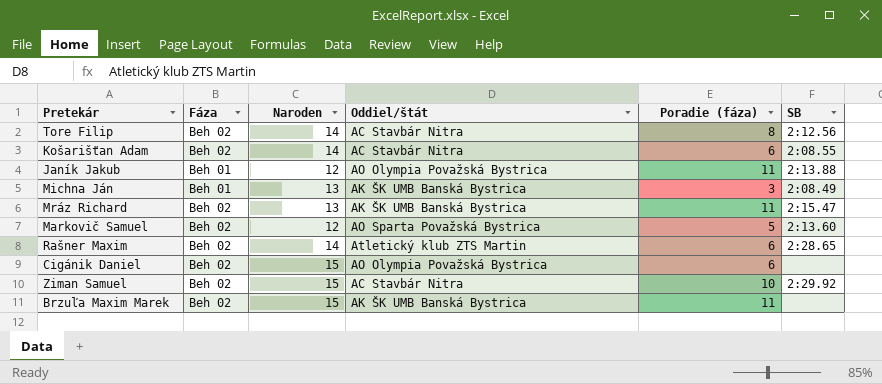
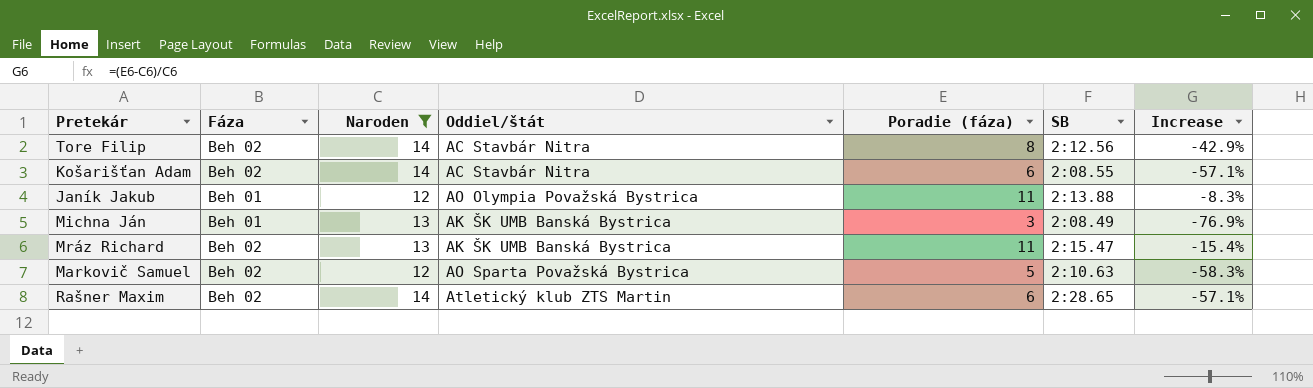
filter: none -> Naroden != 15
column Increase | formula: none -> ([Poradie (fáza)] - [Naroden]) / [Naroden]
Markovič Samuel | SB: 2:13.60 -> 2:10.63

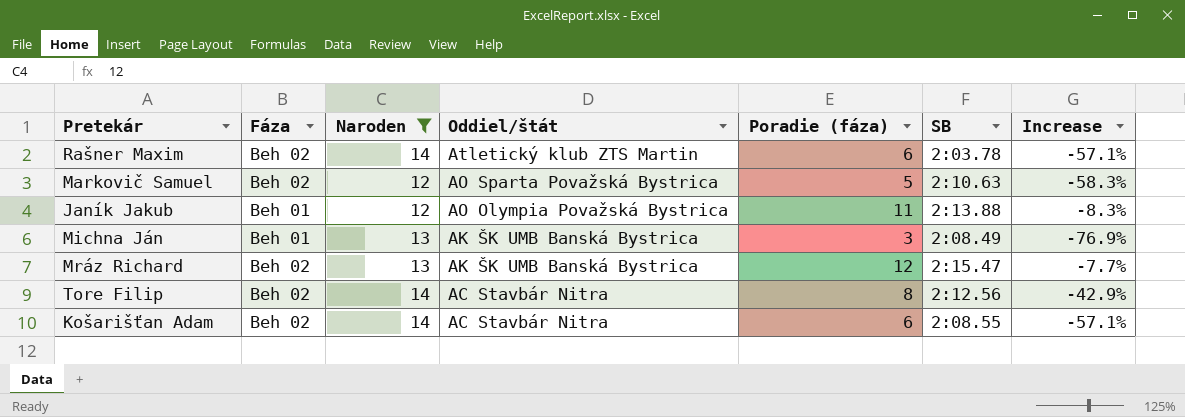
row order: none -> Oddiel/štát descending
Rašner Maxim | SB: 2:28.65 -> 2:03.78
Mráz Richard | Poradie (fáza): 11 -> 12
Mráz Richard | Increase: -15.4% -> -7.7%

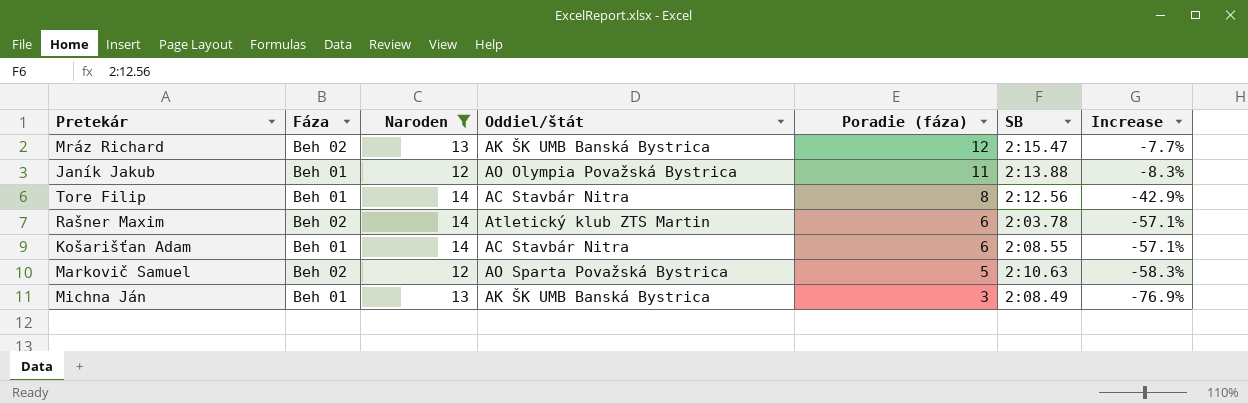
row order: Oddiel/štát descending -> Poradie (fáza) descending
Tore Filip | Fáza: Beh 02 -> Beh 01
Košarišťan Adam | Fáza: Beh 02 -> Beh 01

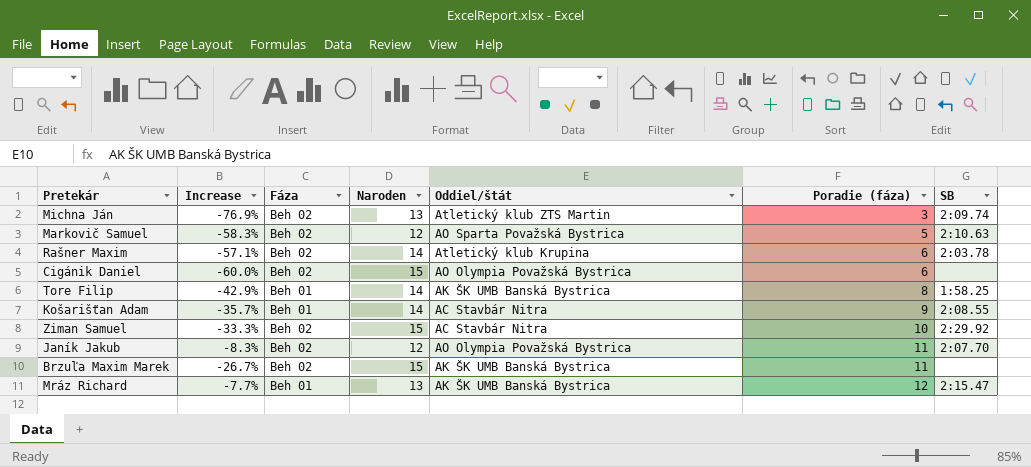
filter: Naroden != 15 -> none
row order: Poradie (fáza) descending -> Poradie (fáza) ascending
column Increase | position: 7 -> 2
Michna Ján | Fáza: Beh 01 -> Beh 02
Michna Ján | Oddiel/štát: AK ŠK UMB Banská Bystrica -> Atletický klub ZTS Martin
Michna Ján | SB: 2:08.49 -> 2:09.74
Rašner Maxim | Oddiel/štát: Atletický klub ZTS Martin -> Atletický klub Krupina
Tore Filip | Oddiel/štát: AC Stavbár Nitra -> AK ŠK UMB Banská Bystrica
Tore Filip | SB: 2:12.56 -> 1:58.25
Košarišťan Adam | Increase: -57.1% -> -35.7%
Košarišťan Adam | Poradie (fáza): 6 -> 9
Janík Jakub | Fáza: Beh 01 -> Beh 02
Janík Jakub | SB: 2:13.88 -> 2:07.70
Mráz Richard | Fáza: Beh 02 -> Beh 01

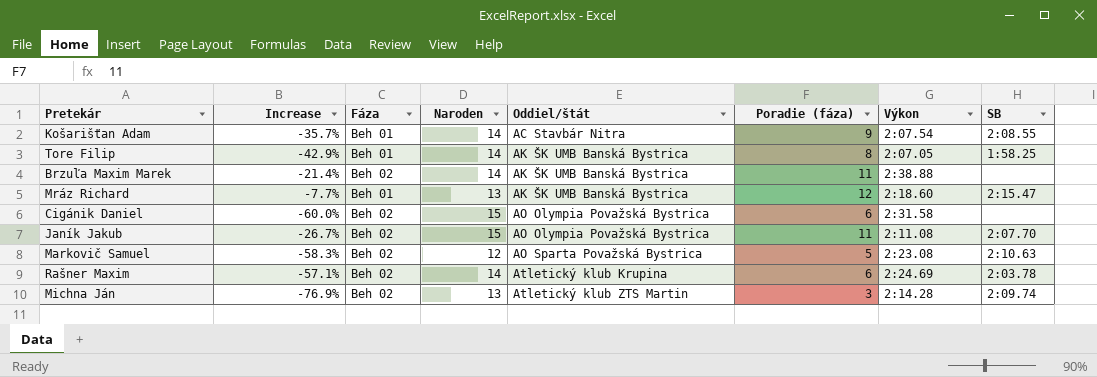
row order: Poradie (fáza) ascending -> Oddiel/štát ascending
column Výkon | position: none -> 7
row Ziman Samuel: -33.3% | Beh 02 | 15 | AC Stavbár Nitra | 10 | 2:29.92 -> none
Brzuľa Maxim Marek | Increase: -26.7% -> -21.4%
Brzuľa Maxim Marek | Naroden: 15 -> 14
Janík Jakub | Increase: -8.3% -> -26.7%
Janík Jakub | Naroden: 12 -> 15

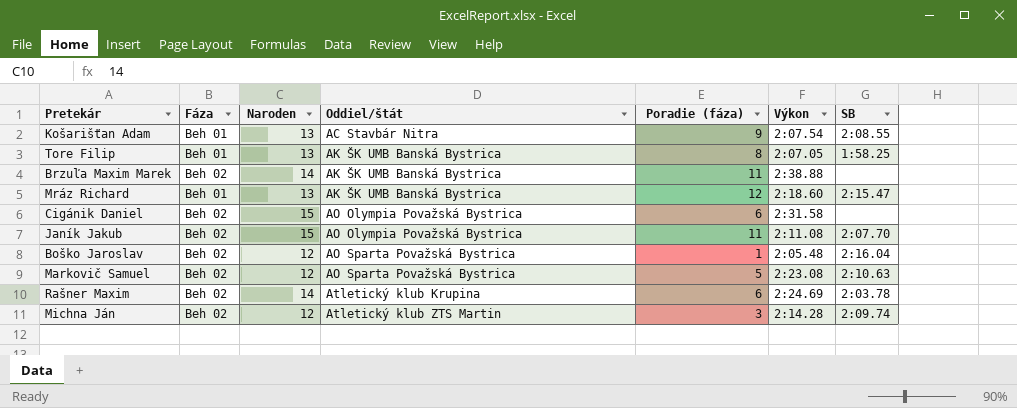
column Increase | formula: ([Poradie (fáza)] - [Naroden]) / [Naroden] -> none
Košarišťan Adam | Naroden: 14 -> 13
Tore Filip | Naroden: 14 -> 13
row Boško Jaroslav: none -> Beh 02 | 12 | AO Sparta Považská Bystrica | 1 | 2:05.48 | 2:16.04
Michna Ján | Naroden: 13 -> 12

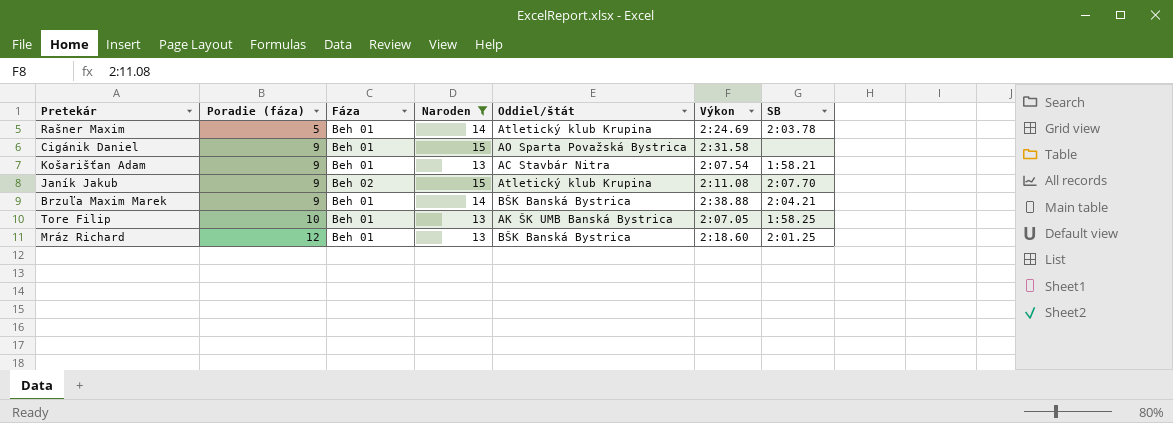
filter: none -> Naroden != 12
row order: Oddiel/štát ascending -> Poradie (fáza) ascending
column Poradie (fáza) | position: 5 -> 2
Rašner Maxim | Poradie (fáza): 6 -> 5
Rašner Maxim | Fáza: Beh 02 -> Beh 01
Cigánik Daniel | Poradie (fáza): 6 -> 9
Cigánik Daniel | Fáza: Beh 02 -> Beh 01
Cigánik Daniel | Oddiel/štát: AO Olympia Považská Bystrica -> AO Sparta Považská Bystrica
Košarišťan Adam | SB: 2:08.55 -> 1:58.21
Janík Jakub | Poradie (fáza): 11 -> 9
Janík Jakub | Oddiel/štát: AO Olympia Považská Bystrica -> Atletický klub Krupina
Brzuľa Maxim Marek | Poradie (fáza): 11 -> 9
Brzuľa Maxim Marek | Fáza: Beh 02 -> Beh 01
Brzuľa Maxim Marek | Oddiel/štát: AK ŠK UMB Banská Bystrica -> BŠK Banská Bystrica
Brzuľa Maxim Marek | SB: none -> 2:04.21
Tore Filip | Poradie (fáza): 8 -> 10
Mráz Richard | Oddiel/štát: AK ŠK UMB Banská Bystrica -> BŠK Banská Bystrica
Mráz Richard | SB: 2:15.47 -> 2:01.25

